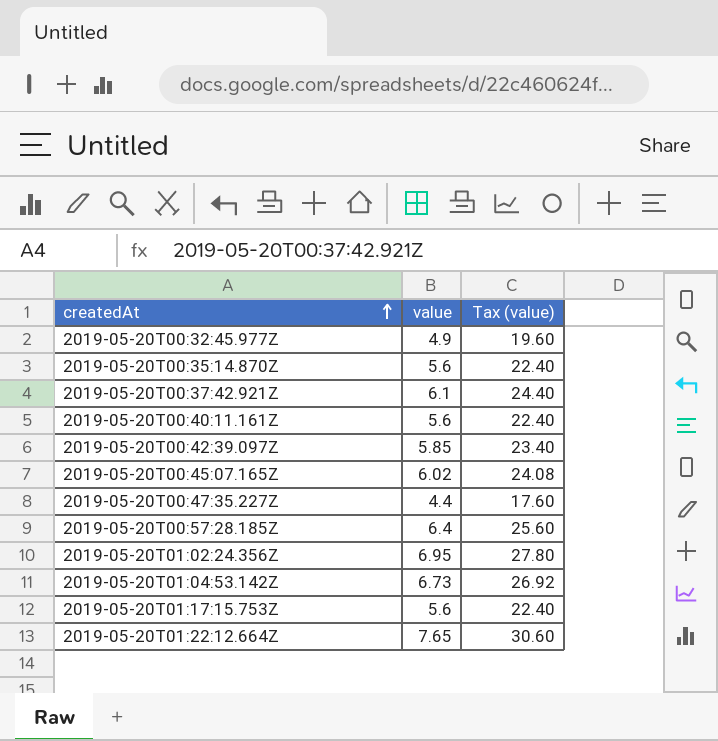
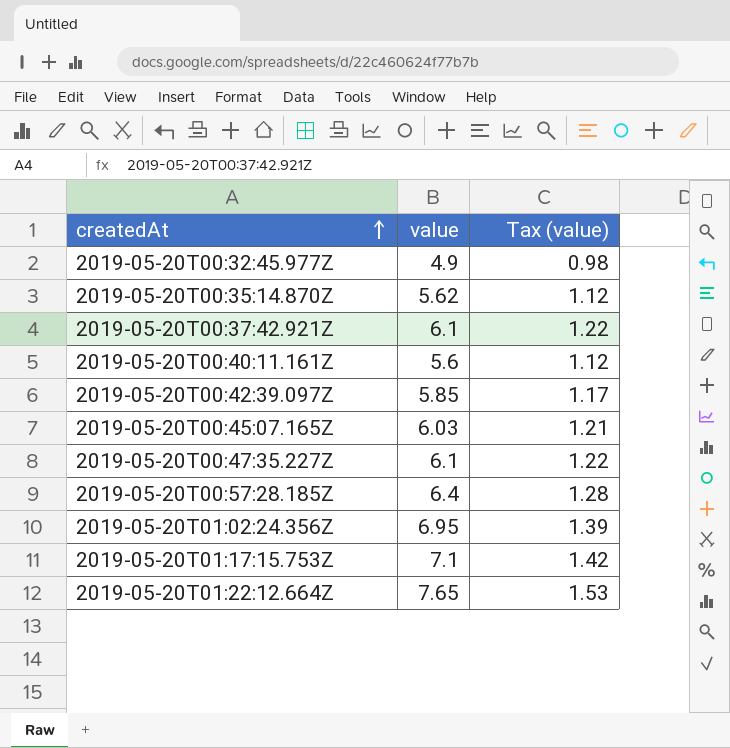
column Tax (value) | formula: [value] * 4 -> [value] * 0.2
row 2019-05-20T01:04:53.142Z: 6.73 | 26.92 -> none
2019-05-20T00:35:14.870Z | value: 5.6 -> 5.62
2019-05-20T00:45:07.165Z | value: 6.02 -> 6.03
2019-05-20T00:47:35.227Z | value: 4.4 -> 6.1
2019-05-20T01:17:15.753Z | value: 5.6 -> 7.1

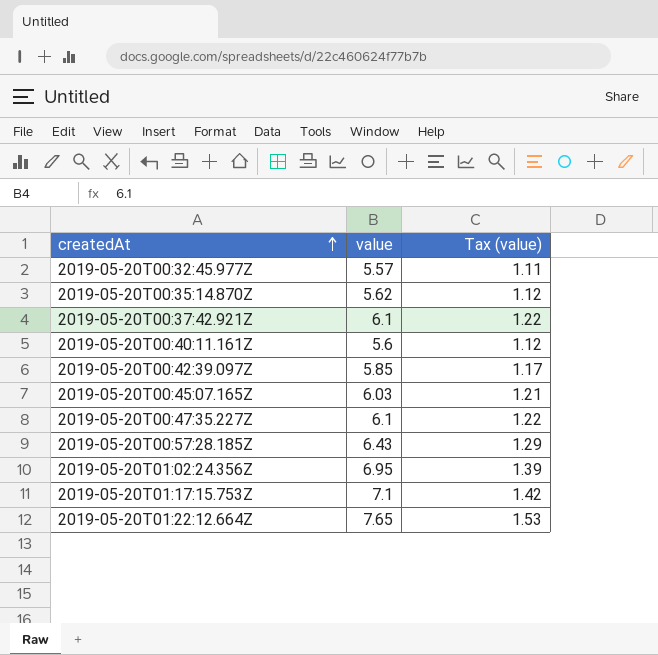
2019-05-20T00:32:45.977Z | value: 4.9 -> 5.57
2019-05-20T00:32:45.977Z | Tax (value): 0.98 -> 1.11
2019-05-20T00:57:28.185Z | value: 6.4 -> 6.43
2019-05-20T00:57:28.185Z | Tax (value): 1.28 -> 1.29

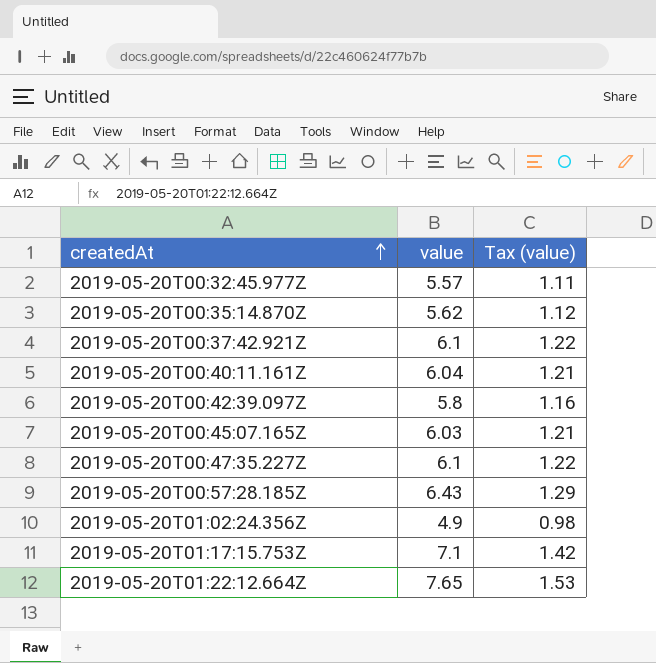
2019-05-20T00:40:11.161Z | value: 5.6 -> 6.04
2019-05-20T00:40:11.161Z | Tax (value): 1.12 -> 1.21
2019-05-20T00:42:39.097Z | value: 5.85 -> 5.8
2019-05-20T00:42:39.097Z | Tax (value): 1.17 -> 1.16
2019-05-20T01:02:24.356Z | value: 6.95 -> 4.9
2019-05-20T01:02:24.356Z | Tax (value): 1.39 -> 0.98

